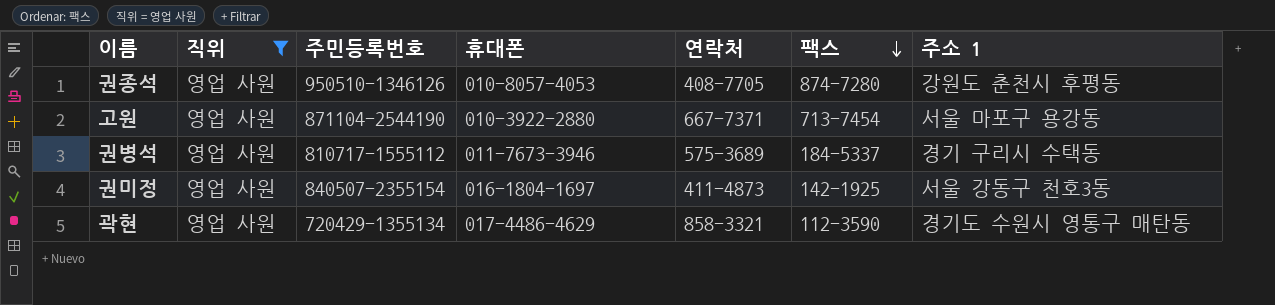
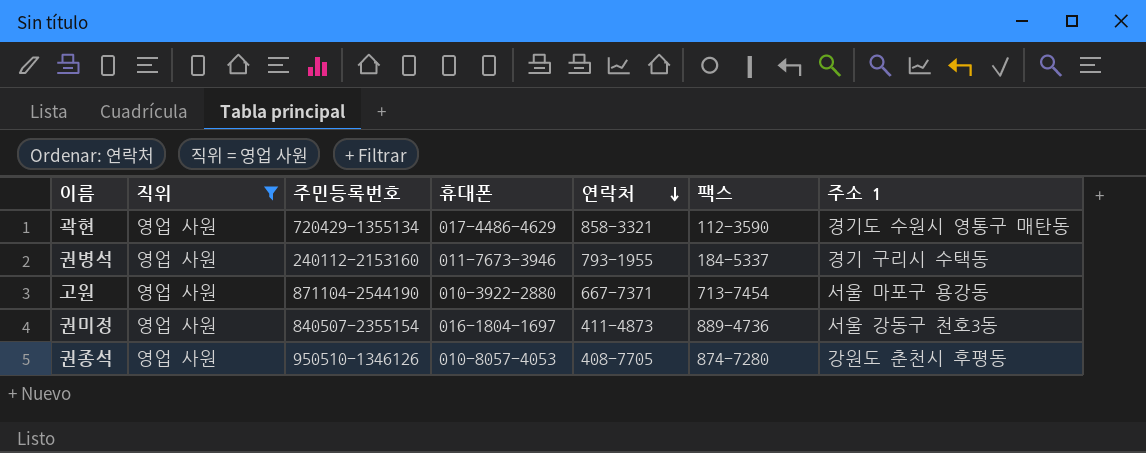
row order: 팩스 descending -> 연락처 descending
권병석 | 주민등록번호: 810717-1555112 -> 240112-2153160
권병석 | 연락처: 575-3689 -> 793-1955
권미정 | 팩스: 142-1925 -> 889-4736

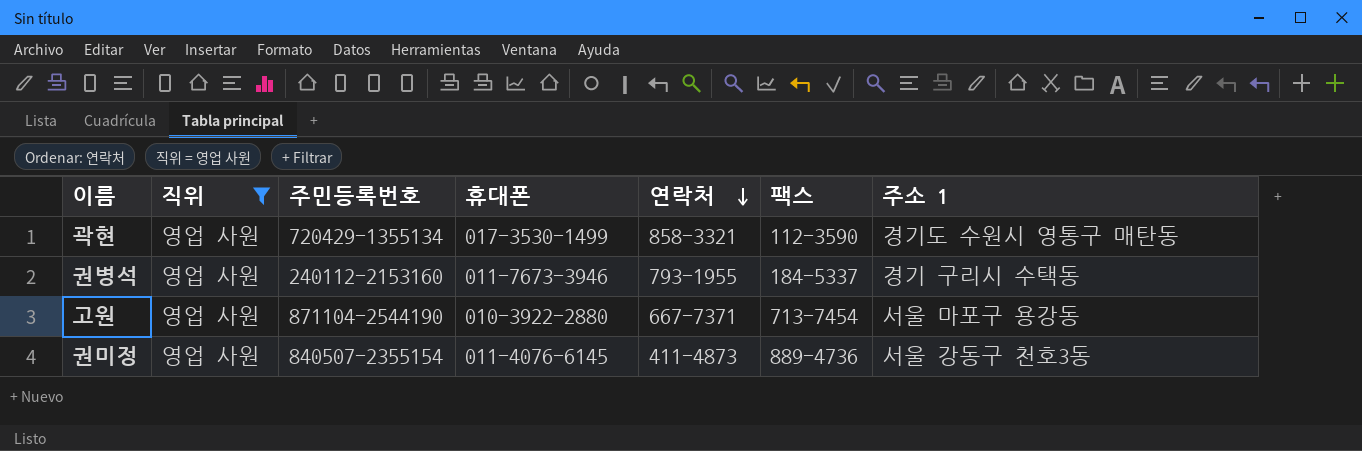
row 권종석: 영업 사원 | 950510-1346126 | 010-8057-4053 | 408-7705 | 874-7280 | 강원도 춘천시 후평동 -> none
곽현 | 휴대폰: 017-4486-4629 -> 017-3530-1499
권미정 | 휴대폰: 016-1804-1697 -> 011-4076-6145

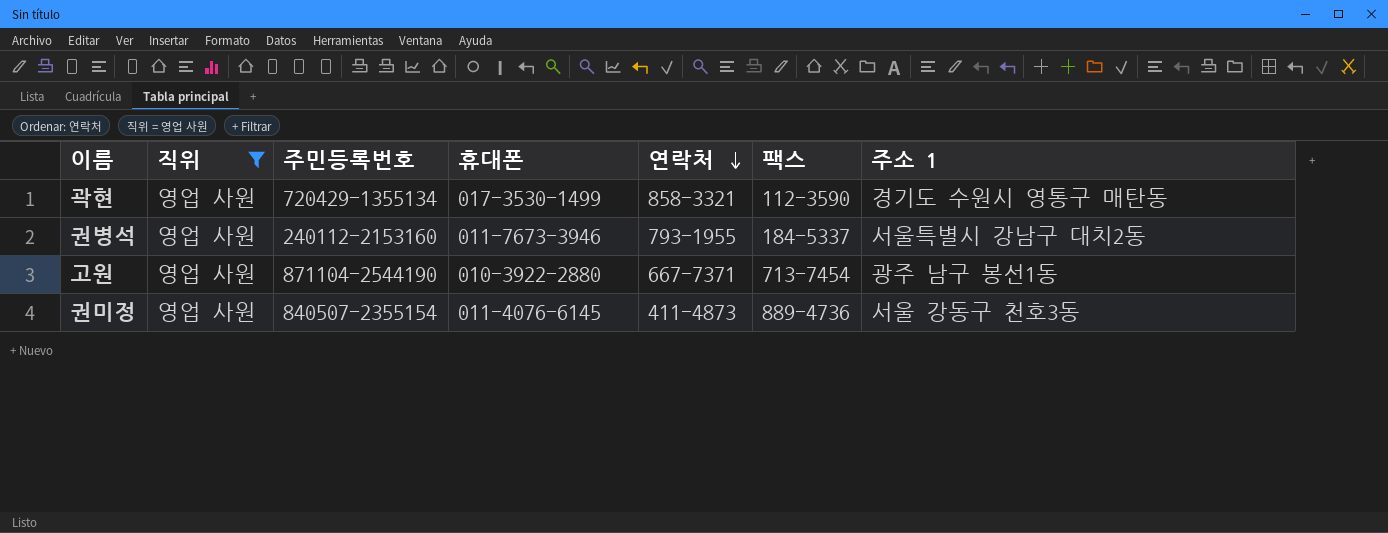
권병석 | 주소 1: 경기 구리시 수택동 -> 서울특별시 강남구 대치2동
고원 | 주소 1: 서울 마포구 용강동 -> 광주 남구 봉선1동

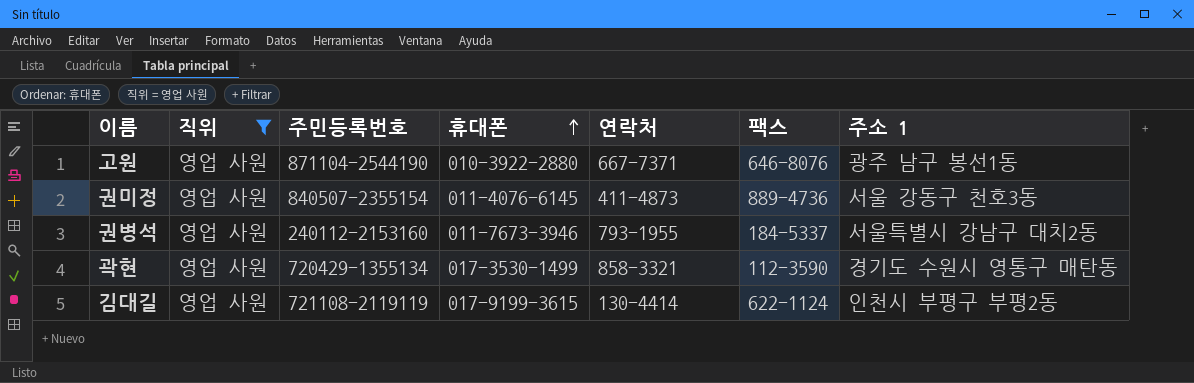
row order: 연락처 descending -> 휴대폰 ascending
고원 | 팩스: 713-7454 -> 646-8076
row 김대길: none -> 영업 사원 | 721108-2119119 | 017-9199-3615 | 130-4414 | 622-1124 | 인천시 부평구 부평2동

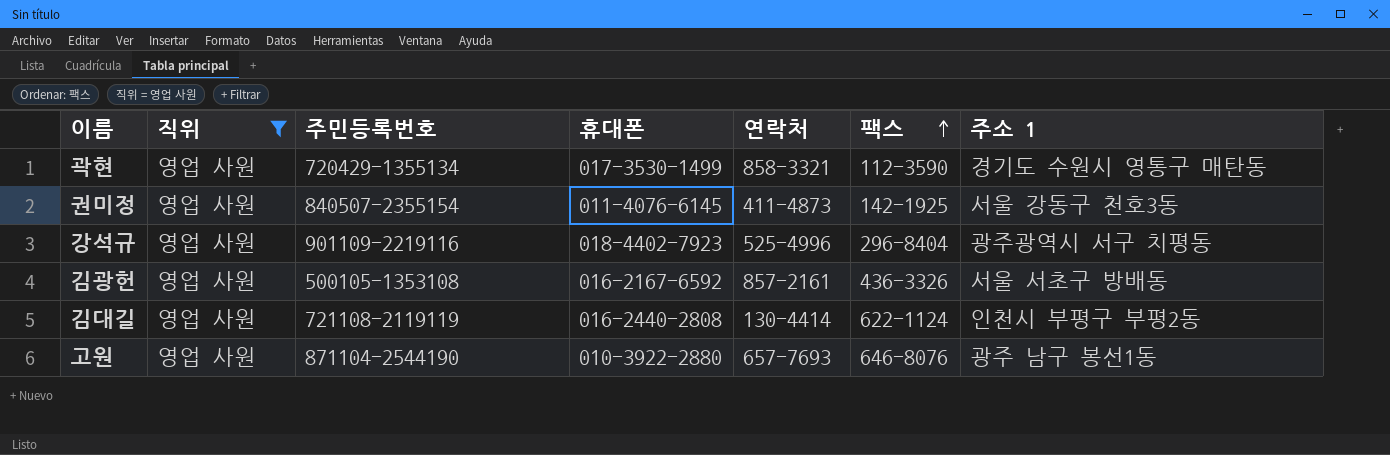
row order: 휴대폰 ascending -> 팩스 ascending
row 권병석: 영업 사원 | 240112-2153160 | 011-7673-3946 | 793-1955 | 184-5337 | 서울특별시 강남구 대치2동 -> none
권미정 | 팩스: 889-4736 -> 142-1925
row 강석규: none -> 영업 사원 | 901109-2219116 | 018-4402-7923 | 525-4996 | 296-8404 | 광주광역시 서구 치평동
row 김광헌: none -> 영업 사원 | 500105-1353108 | 016-2167-6592 | 857-2161 | 436-3326 | 서울 서초구 방배동
김대길 | 휴대폰: 017-9199-3615 -> 016-2440-2808
고원 | 연락처: 667-7371 -> 657-7693

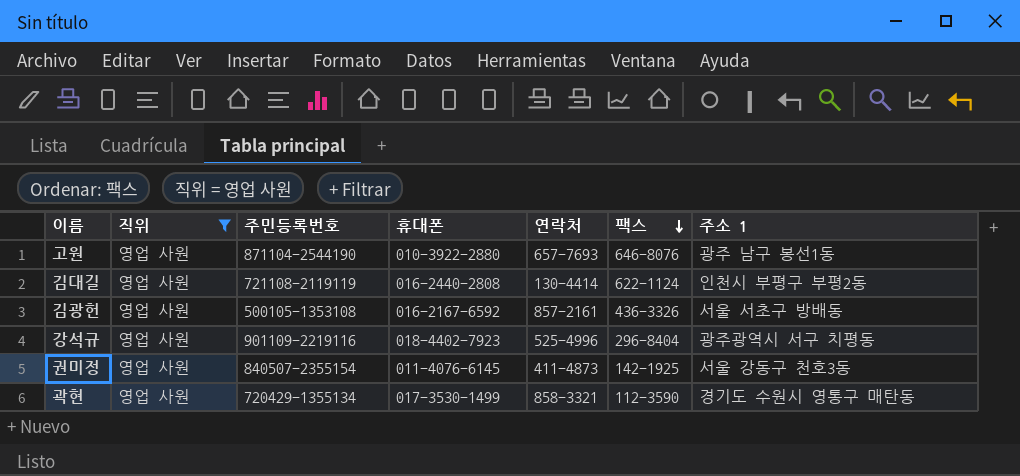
row order: 팩스 ascending -> 팩스 descending

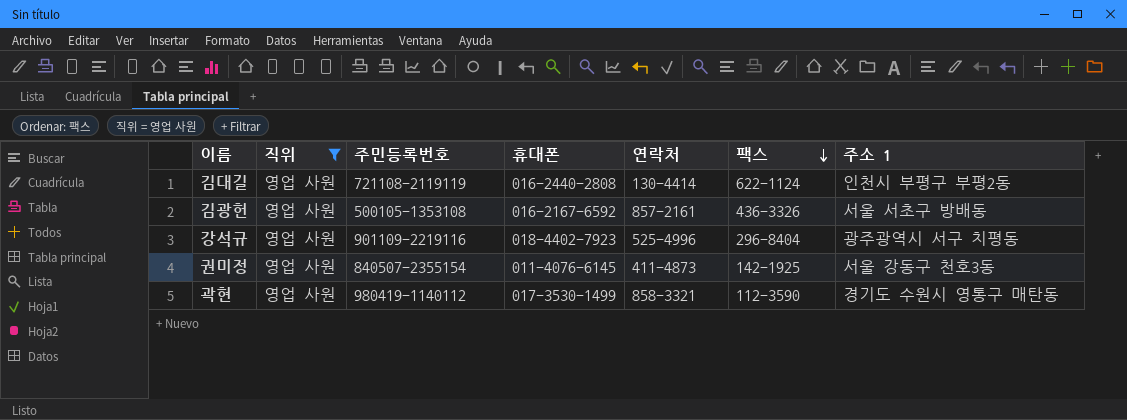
row 고원: 영업 사원 | 871104-2544190 | 010-3922-2880 | 657-7693 | 646-8076 | 광주 남구 봉선1동 -> none
곽현 | 주민등록번호: 720429-1355134 -> 980419-1140112

